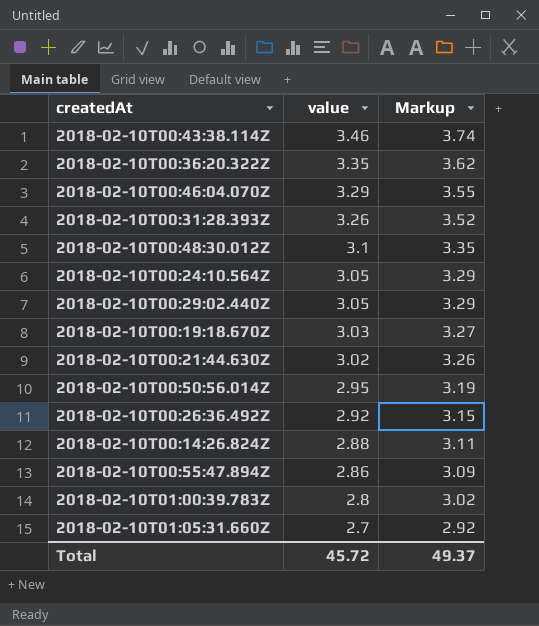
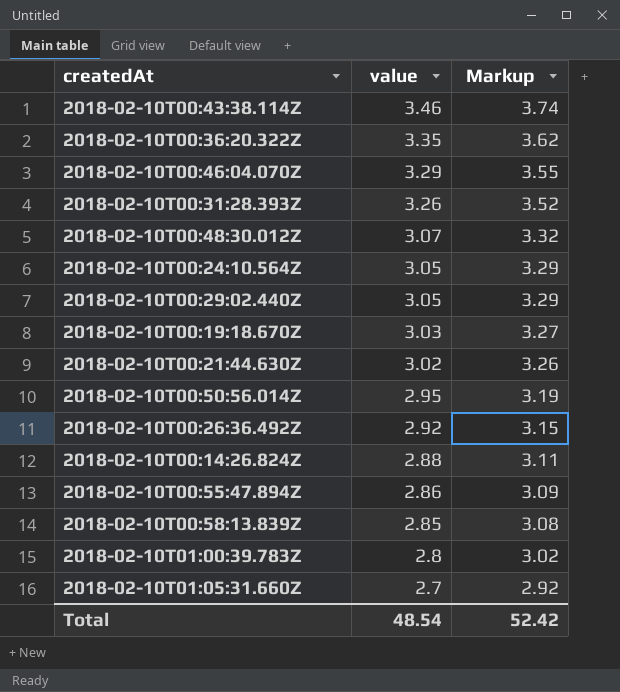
2018-02-10T00:48:30.012Z | value: 3.1 -> 3.07
2018-02-10T00:48:30.012Z | Markup: 3.35 -> 3.32
row 2018-02-10T00:58:13.839Z: none -> 2.85 | 3.08
Total | value: 45.72 -> 48.54
Total | Markup: 49.37 -> 52.42

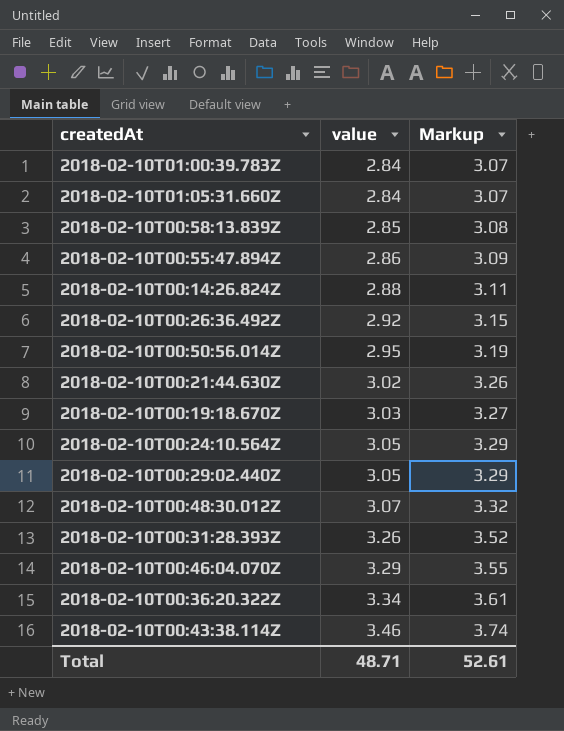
row order: value descending -> value ascending
2018-02-10T01:00:39.783Z | value: 2.8 -> 2.84
2018-02-10T01:00:39.783Z | Markup: 3.02 -> 3.07
2018-02-10T01:05:31.660Z | value: 2.7 -> 2.84
2018-02-10T01:05:31.660Z | Markup: 2.92 -> 3.07
2018-02-10T00:36:20.322Z | value: 3.35 -> 3.34
2018-02-10T00:36:20.322Z | Markup: 3.62 -> 3.61
Total | value: 48.54 -> 48.71
Total | Markup: 52.42 -> 52.61

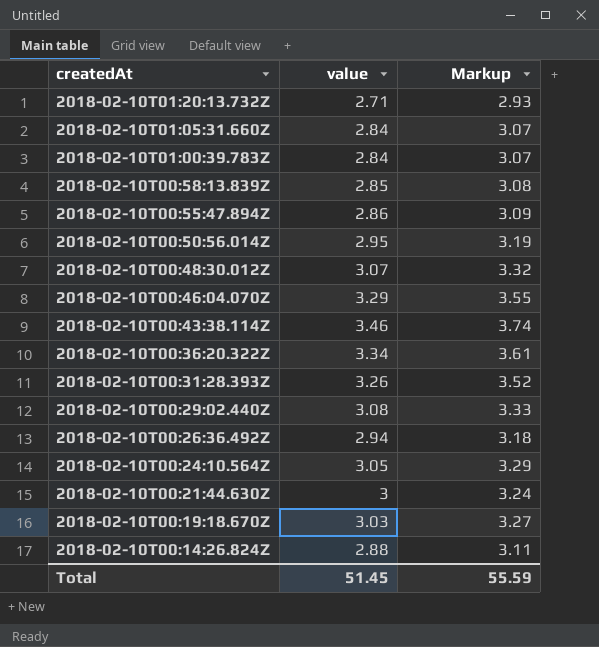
row order: value ascending -> createdAt descending
row 2018-02-10T01:20:13.732Z: none -> 2.71 | 2.93
2018-02-10T00:29:02.440Z | value: 3.05 -> 3.08
2018-02-10T00:29:02.440Z | Markup: 3.29 -> 3.33
2018-02-10T00:26:36.492Z | value: 2.92 -> 2.94
2018-02-10T00:26:36.492Z | Markup: 3.15 -> 3.18
2018-02-10T00:21:44.630Z | value: 3.02 -> 3
2018-02-10T00:21:44.630Z | Markup: 3.26 -> 3.24
Total | value: 48.71 -> 51.45
Total | Markup: 52.61 -> 55.59

